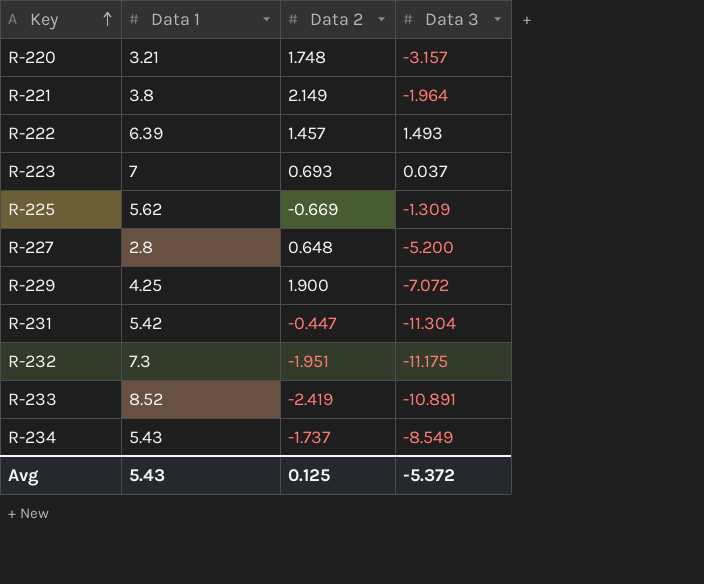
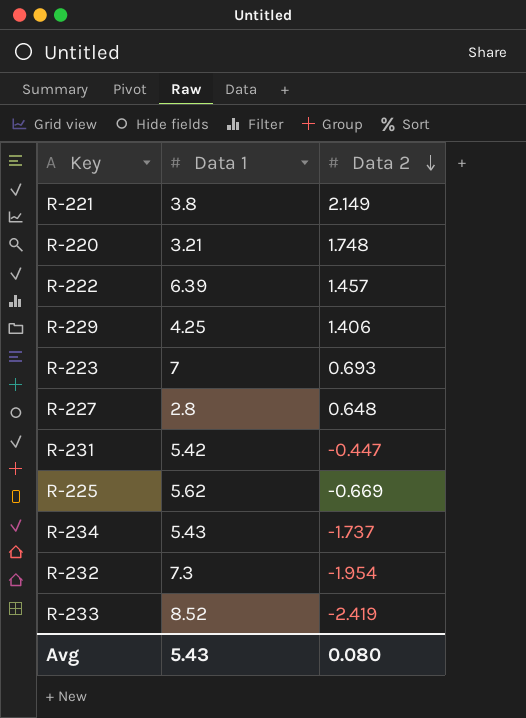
row order: Key ascending -> Data 2 descending
column Data 3 | position: 4 -> none
R-229 | Data 2: 1.900 -> 1.406
R-232 | Data 2: -1.951 -> -1.954
Avg | Data 2: 0.125 -> 0.080

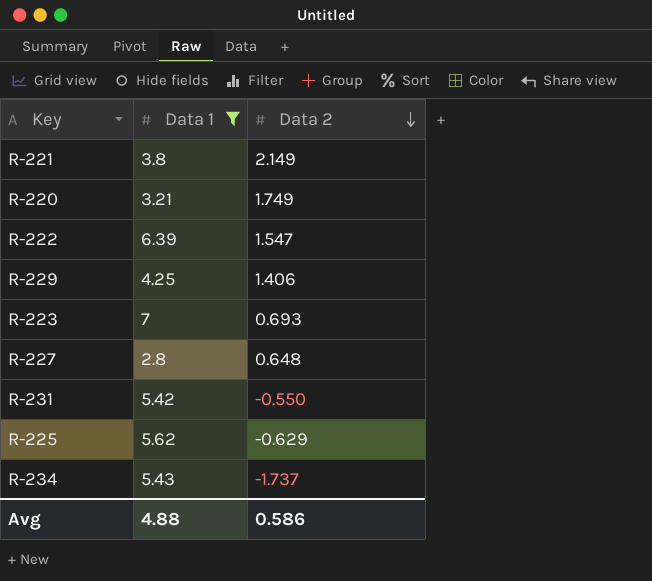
filter: none -> Data 1 <= 7
R-220 | Data 2: 1.748 -> 1.749
R-222 | Data 2: 1.457 -> 1.547
R-231 | Data 2: -0.447 -> -0.550
R-225 | Data 2: -0.669 -> -0.629
Avg | Data 1: 5.43 -> 4.88
Avg | Data 2: 0.080 -> 0.586

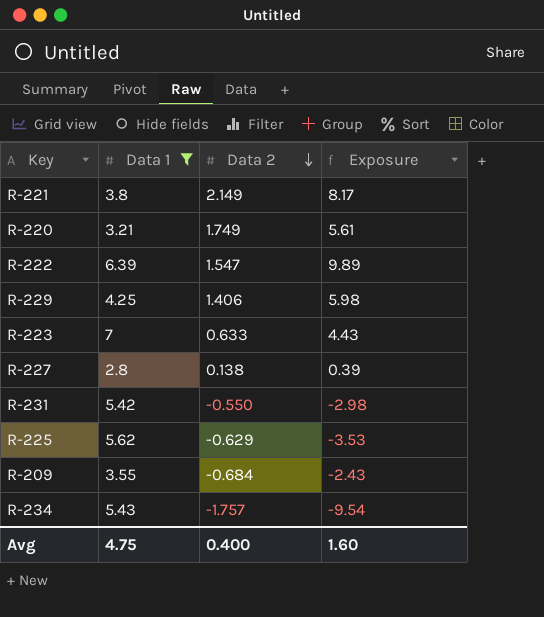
column Exposure | formula: none -> [Data 1] * [Data 2]
R-223 | Data 2: 0.693 -> 0.633
R-227 | Data 2: 0.648 -> 0.138
row R-209: none -> 3.55 | -0.684 | -2.43
R-234 | Data 2: -1.737 -> -1.757
Avg | Data 1: 4.88 -> 4.75
Avg | Data 2: 0.586 -> 0.400

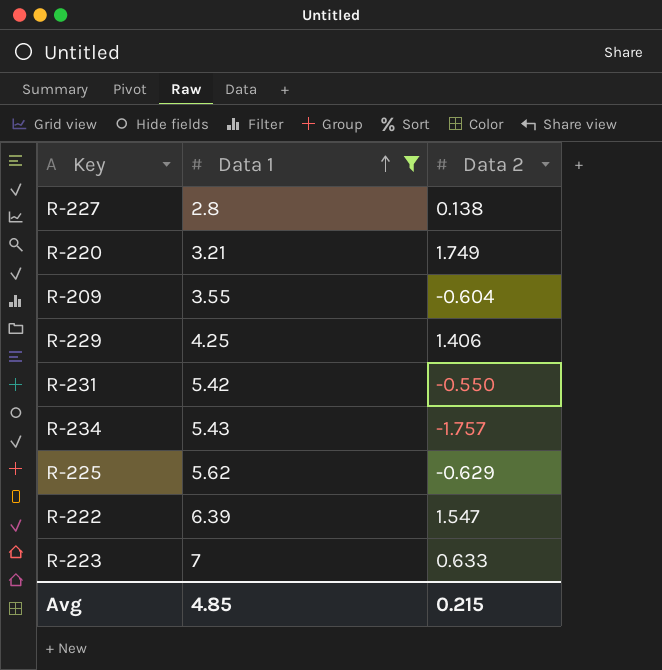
row order: Data 2 descending -> Data 1 ascending
column Exposure | formula: [Data 1] * [Data 2] -> none
row R-221: 3.8 | 2.149 | 8.17 -> none
R-209 | Data 2: -0.684 -> -0.604
Avg | Data 1: 4.75 -> 4.85
Avg | Data 2: 0.400 -> 0.215

